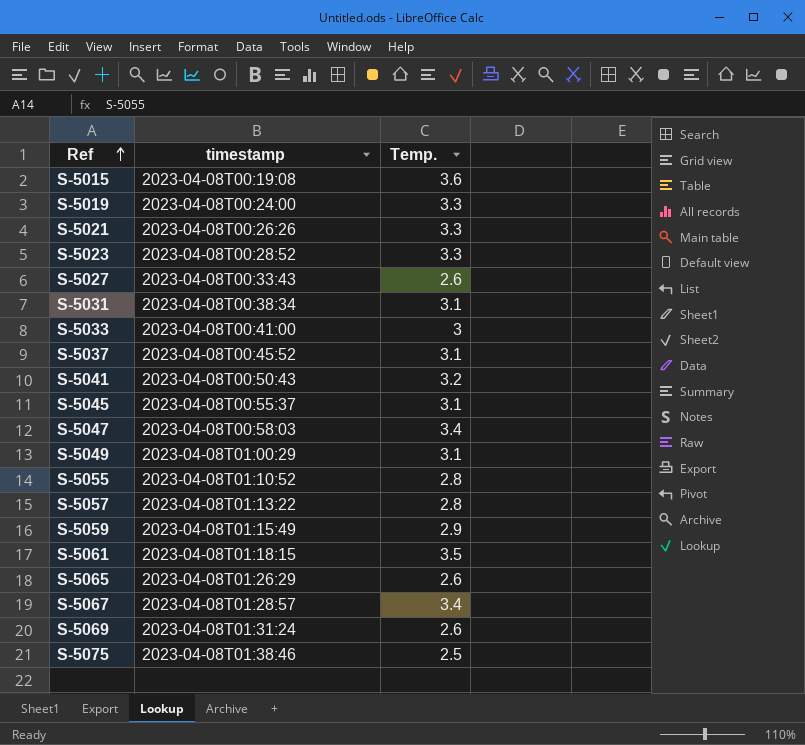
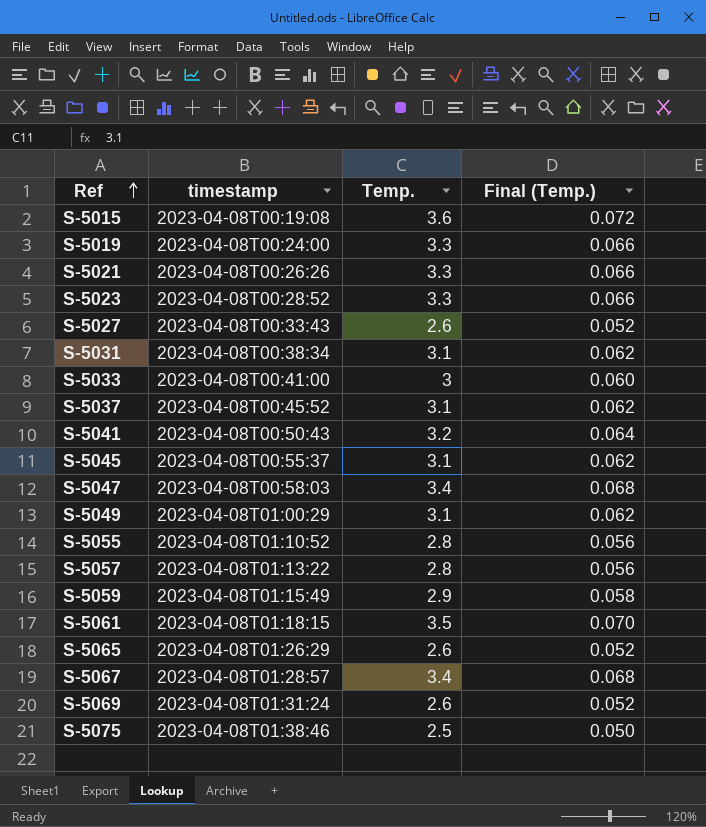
column Final (Temp.) | formula: none -> [Temp.] * 0.02

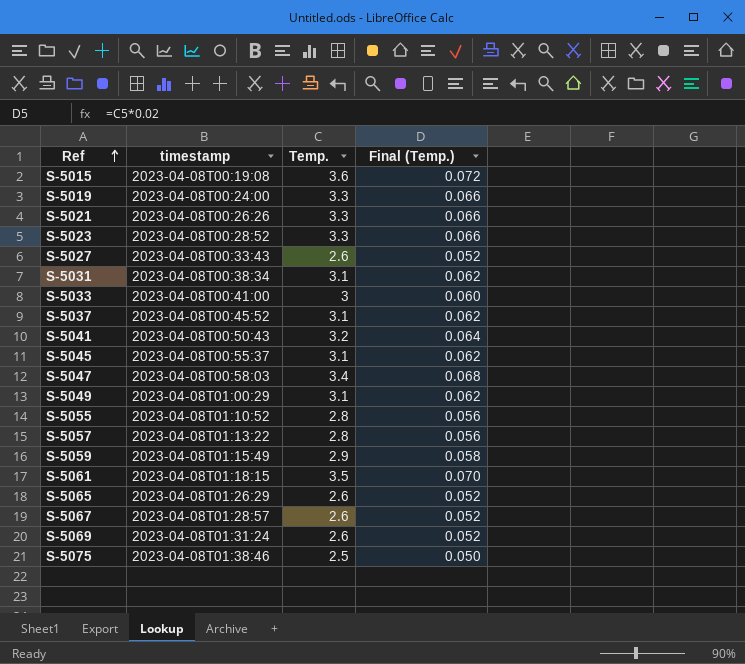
S-5067 | Temp.: 3.4 -> 2.6
S-5067 | Final (Temp.): 0.068 -> 0.052

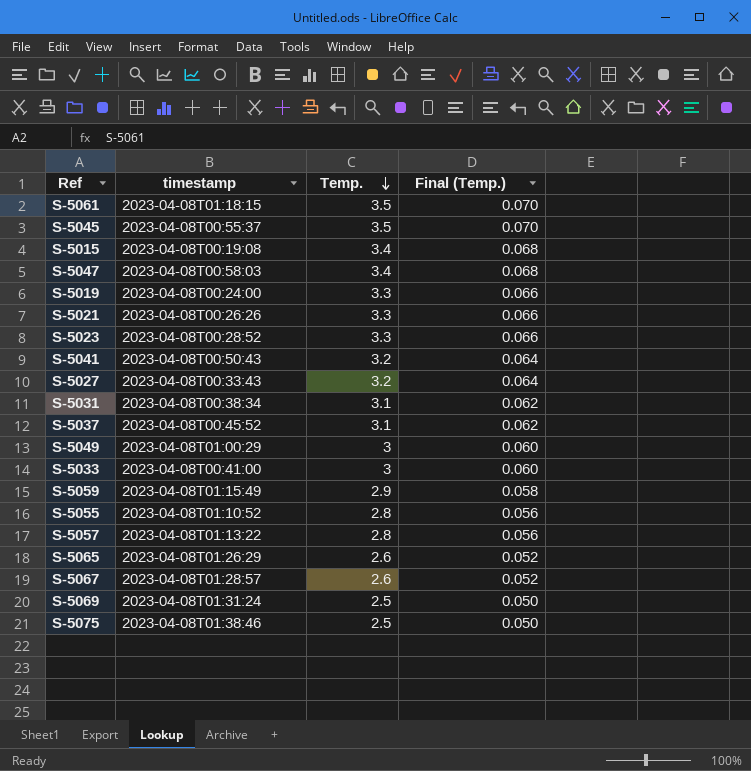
row order: Ref ascending -> Temp. descending
S-5045 | Temp.: 3.1 -> 3.5
S-5045 | Final (Temp.): 0.062 -> 0.070
S-5015 | Temp.: 3.6 -> 3.4
S-5015 | Final (Temp.): 0.072 -> 0.068
S-5027 | Temp.: 2.6 -> 3.2
S-5027 | Final (Temp.): 0.052 -> 0.064
S-5049 | Temp.: 3.1 -> 3
S-5049 | Final (Temp.): 0.062 -> 0.060
S-5069 | Temp.: 2.6 -> 2.5
S-5069 | Final (Temp.): 0.052 -> 0.050

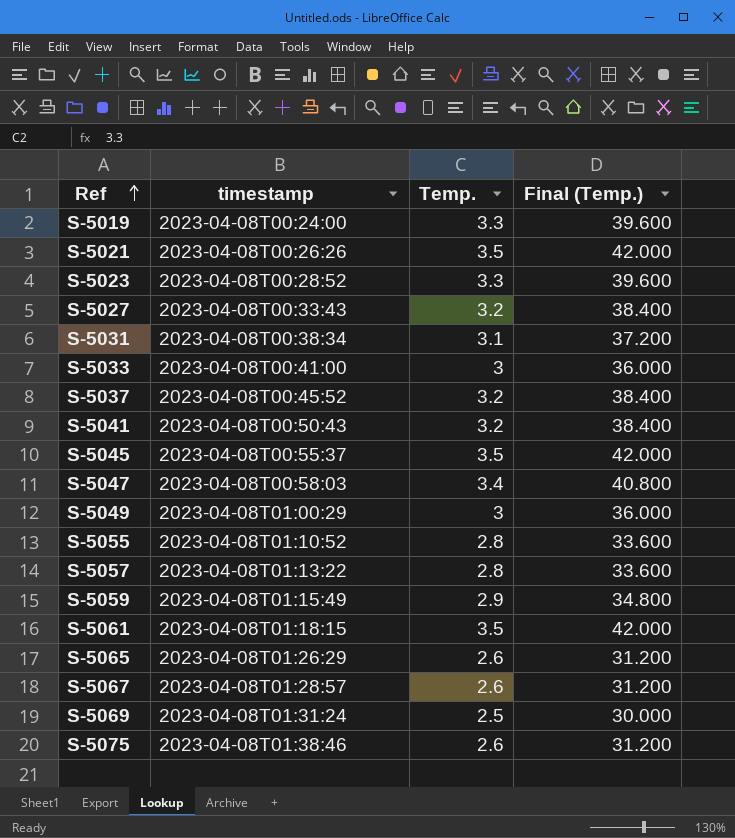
row order: Temp. descending -> Ref ascending
column Final (Temp.) | formula: [Temp.] * 0.02 -> [Temp.] * 12
row S-5015: 2023-04-08T00:19:08 | 3.4 | 0.068 -> none
S-5021 | Temp.: 3.3 -> 3.5
S-5037 | Temp.: 3.1 -> 3.2
S-5075 | Temp.: 2.5 -> 2.6

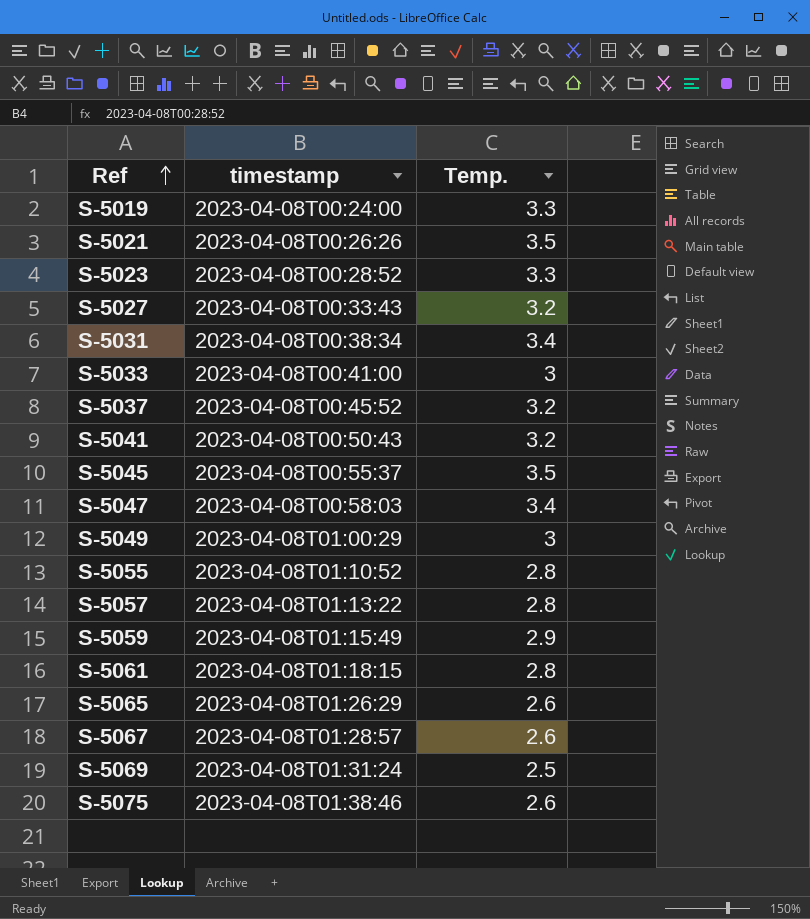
column Final (Temp.) | formula: [Temp.] * 12 -> none
S-5031 | Temp.: 3.1 -> 3.4
S-5061 | Temp.: 3.5 -> 2.8

